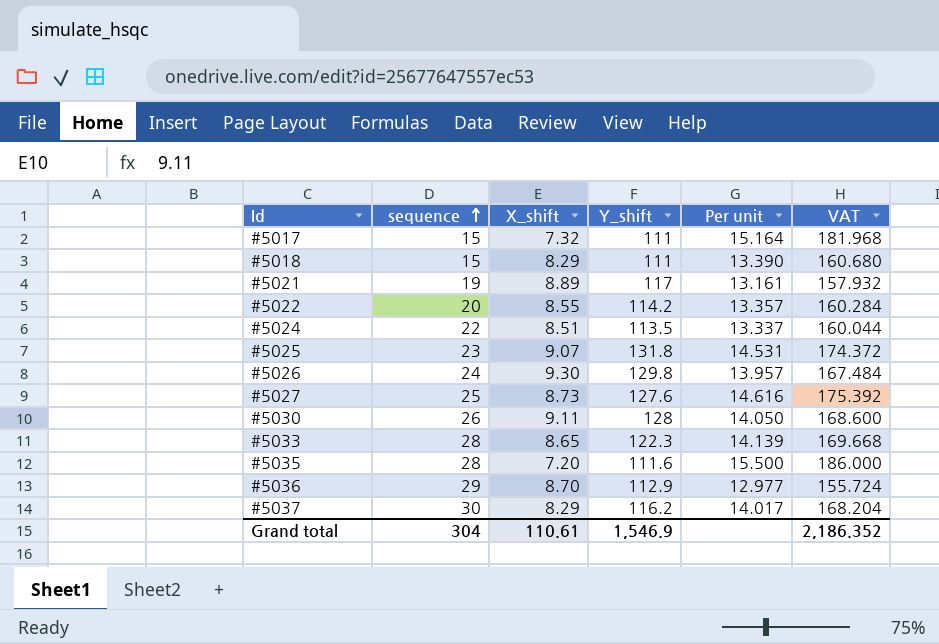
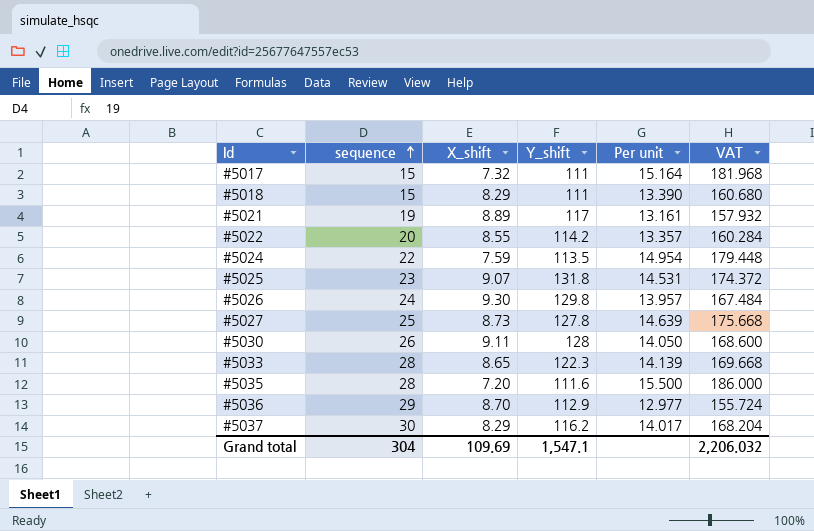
#5024 | X_shift: 8.51 -> 7.59
#5024 | Per unit: 13.337 -> 14.954
#5024 | VAT: 160.044 -> 179.448
#5027 | Y_shift: 127.6 -> 127.8
#5027 | Per unit: 14.616 -> 14.639
#5027 | VAT: 175.392 -> 175.668
Grand total | X_shift: 110.61 -> 109.69
Grand total | Y_shift: 1,546.9 -> 1,547.1
Grand total | VAT: 2,186.352 -> 2,206.032

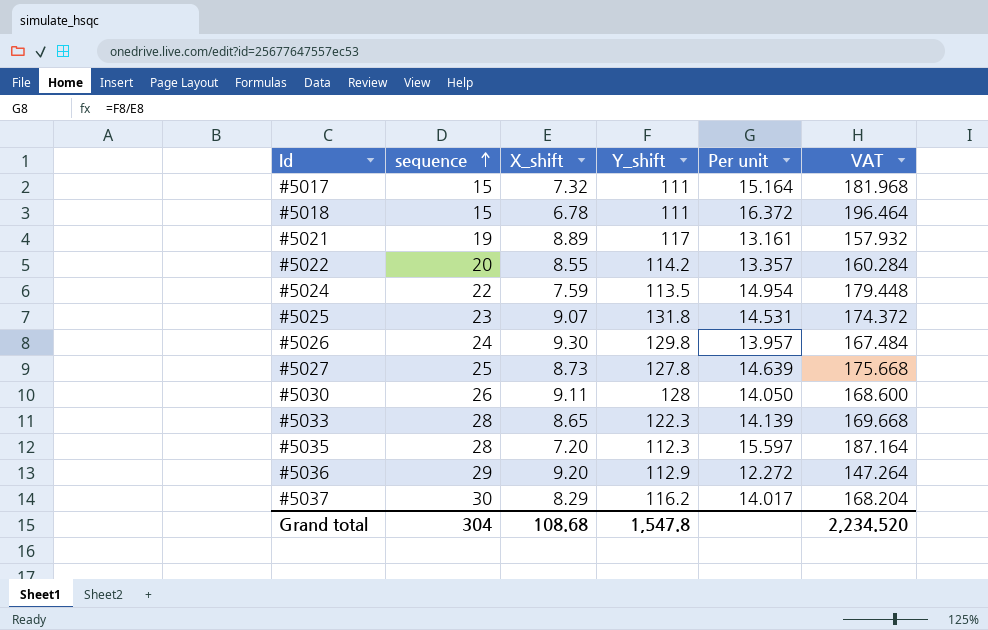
#5018 | X_shift: 8.29 -> 6.78
#5018 | Per unit: 13.390 -> 16.372
#5018 | VAT: 160.680 -> 196.464
#5035 | Y_shift: 111.6 -> 112.3
#5035 | Per unit: 15.500 -> 15.597
#5035 | VAT: 186.000 -> 187.164
#5036 | X_shift: 8.70 -> 9.20
#5036 | Per unit: 12.977 -> 12.272
#5036 | VAT: 155.724 -> 147.264
Grand total | X_shift: 109.69 -> 108.68
Grand total | Y_shift: 1,547.1 -> 1,547.8
Grand total | VAT: 2,206.032 -> 2,234.520

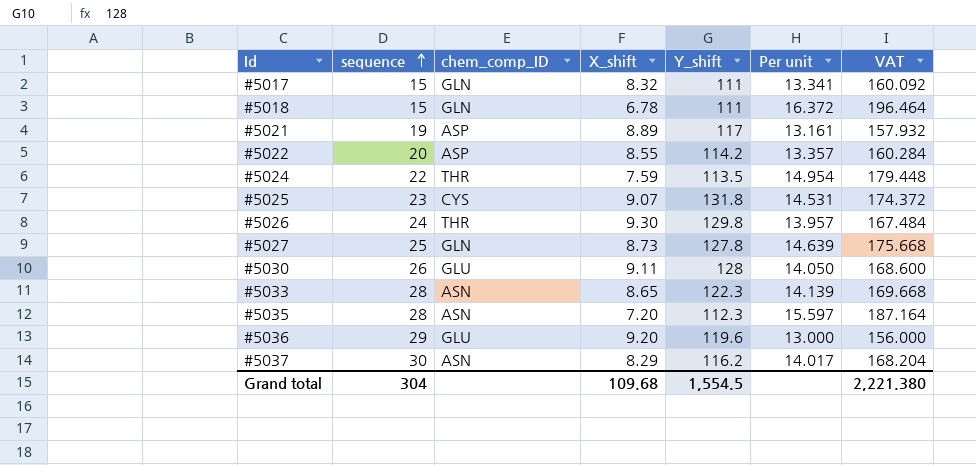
column chem_comp_ID | position: none -> 3
#5017 | X_shift: 7.32 -> 8.32
#5017 | Per unit: 15.164 -> 13.341
#5017 | VAT: 181.968 -> 160.092
#5036 | Y_shift: 112.9 -> 119.6
#5036 | Per unit: 12.272 -> 13.000
#5036 | VAT: 147.264 -> 156.000
Grand total | X_shift: 108.68 -> 109.68
Grand total | Y_shift: 1,547.8 -> 1,554.5
Grand total | VAT: 2,234.520 -> 2,221.380

